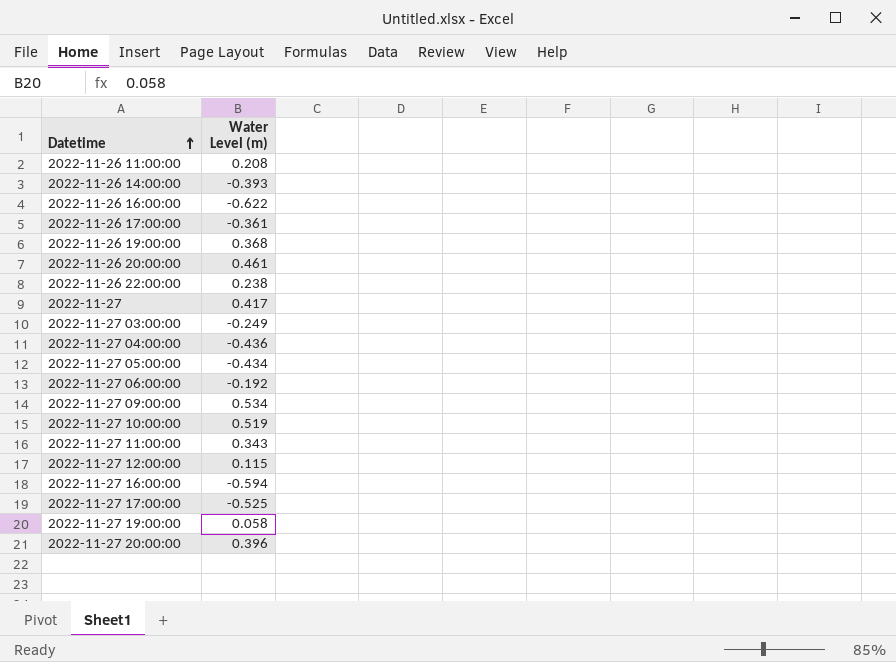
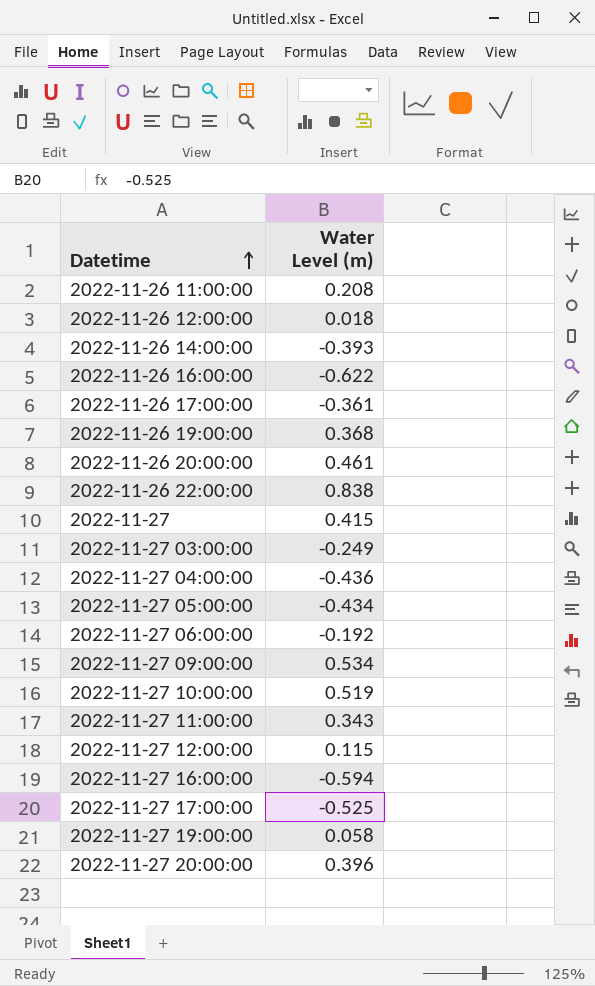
row 2022-11-26 12:00:00: none -> 0.018
2022-11-26 22:00:00 | Water Level (m): 0.238 -> 0.838
2022-11-27 | Water Level (m): 0.417 -> 0.415

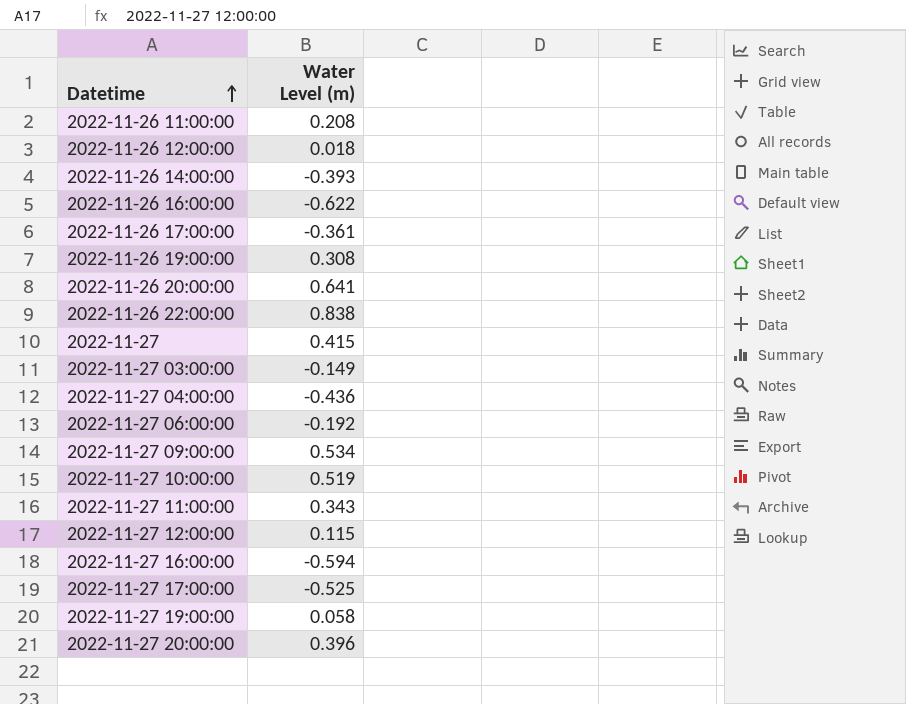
row 2022-11-27 05:00:00: -0.434 -> none
2022-11-26 19:00:00 | Water Level (m): 0.368 -> 0.308
2022-11-26 20:00:00 | Water Level (m): 0.461 -> 0.641
2022-11-27 03:00:00 | Water Level (m): -0.249 -> -0.149

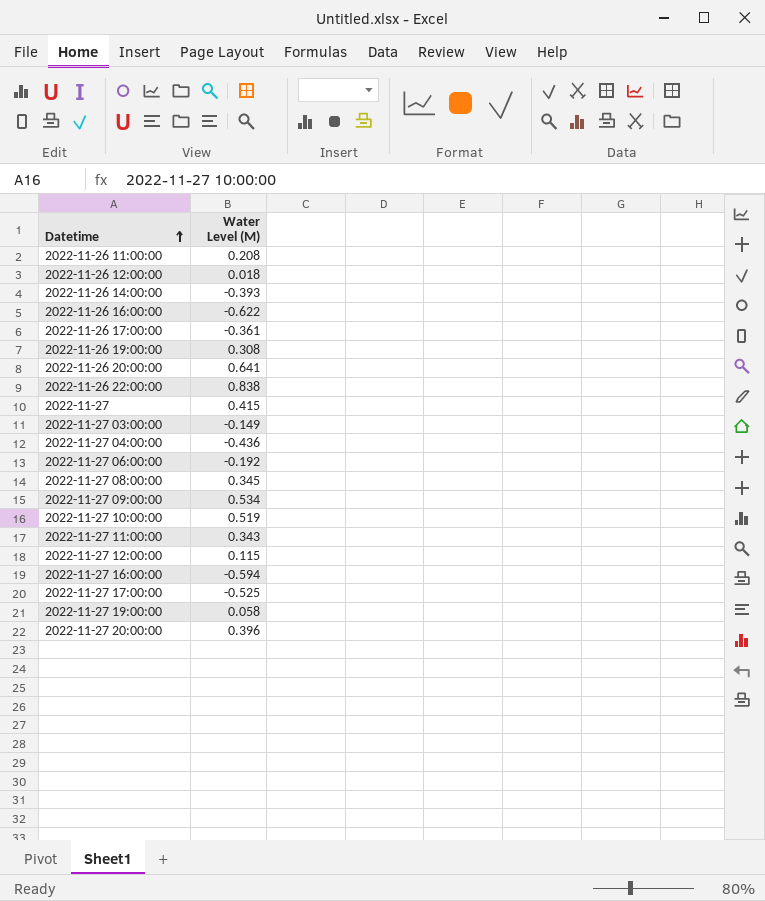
column name: Water Level (m) -> Water Level (M)
row 2022-11-27 08:00:00: none -> 0.345

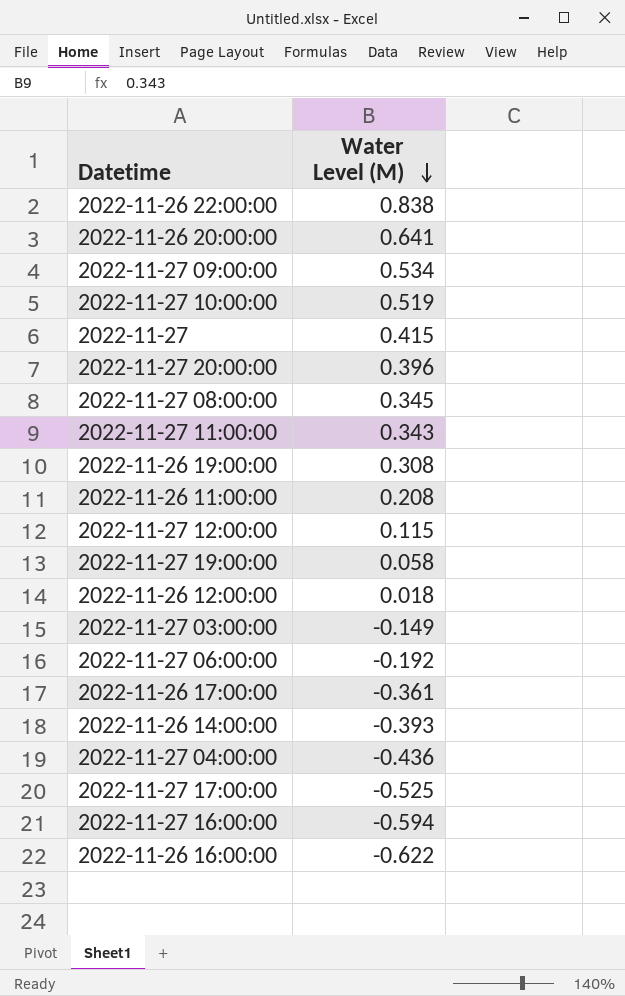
row order: Datetime ascending -> Water Level (M) descending

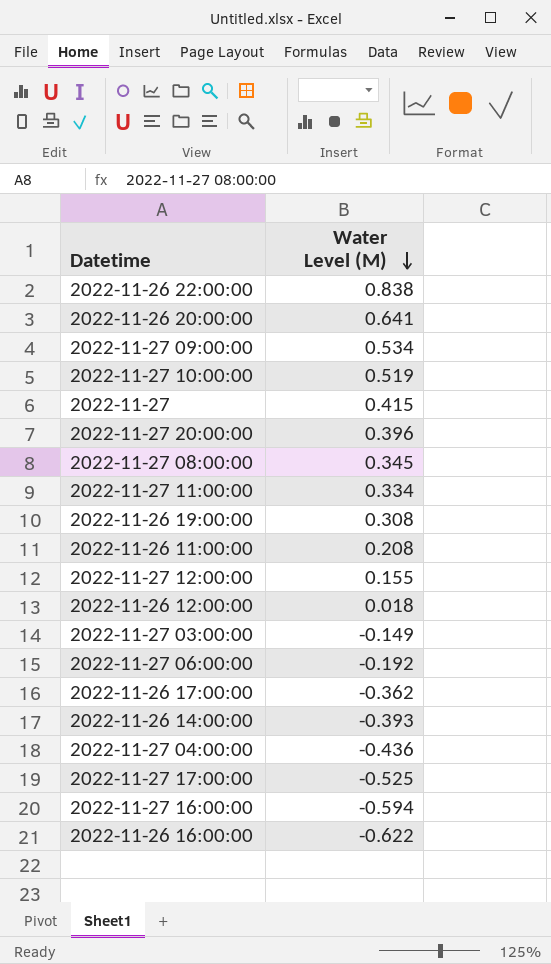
row 2022-11-27 19:00:00: 0.058 -> none
2022-11-27 11:00:00 | Water Level (M): 0.343 -> 0.334
2022-11-27 12:00:00 | Water Level (M): 0.115 -> 0.155
2022-11-26 17:00:00 | Water Level (M): -0.361 -> -0.362

